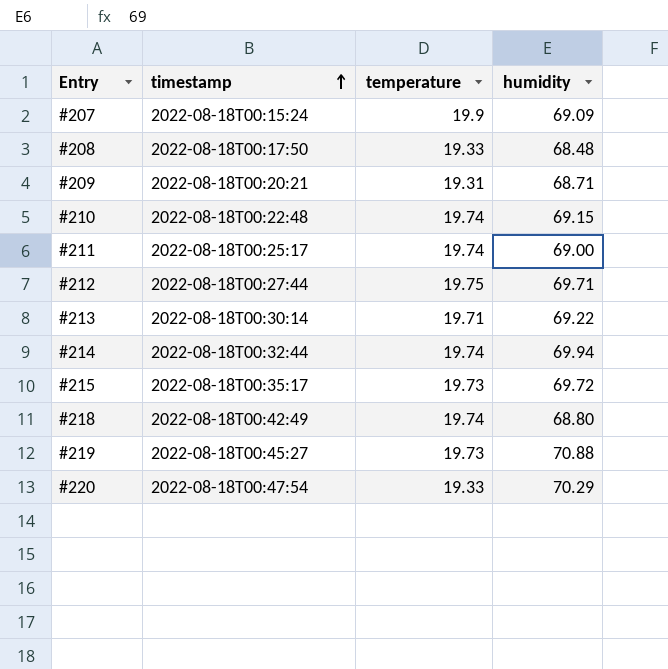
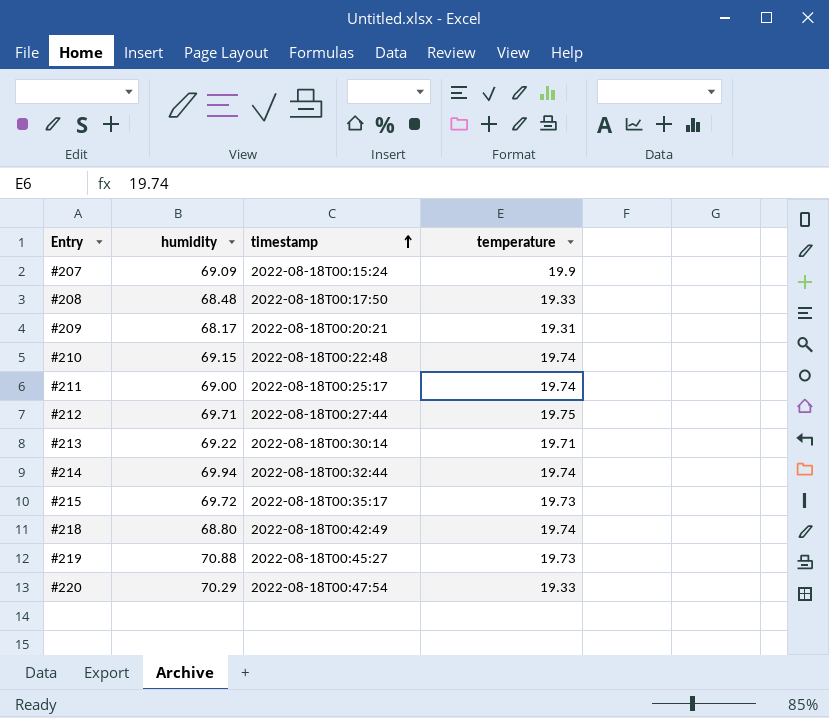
column humidity | position: 4 -> 2
#209 | humidity: 68.71 -> 68.17

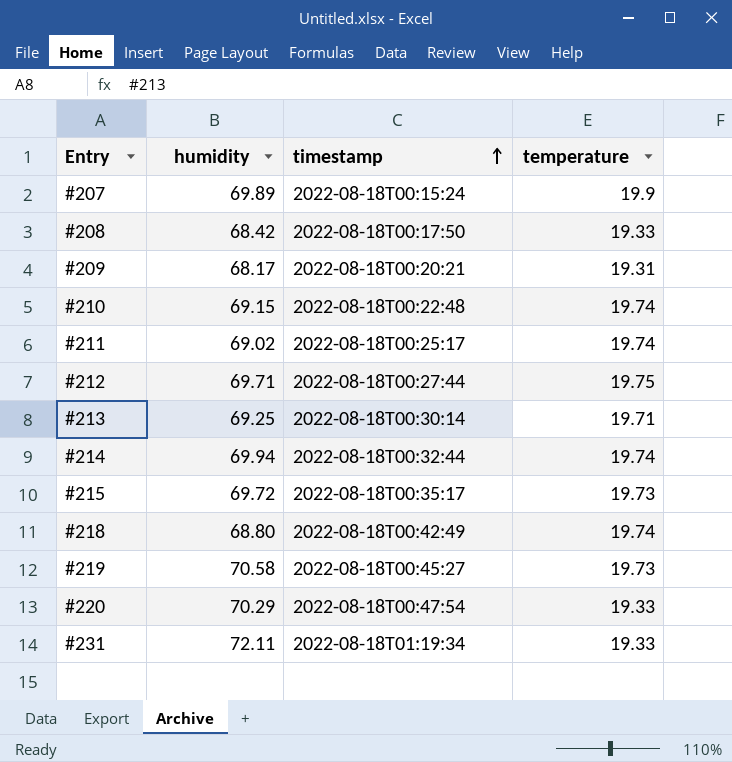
#207 | humidity: 69.09 -> 69.89
#208 | humidity: 68.48 -> 68.42
#211 | humidity: 69.00 -> 69.02
#213 | humidity: 69.22 -> 69.25
#219 | humidity: 70.88 -> 70.58
row #231: none -> 72.11 | 2022-08-18T01:19:34 | 19.33

